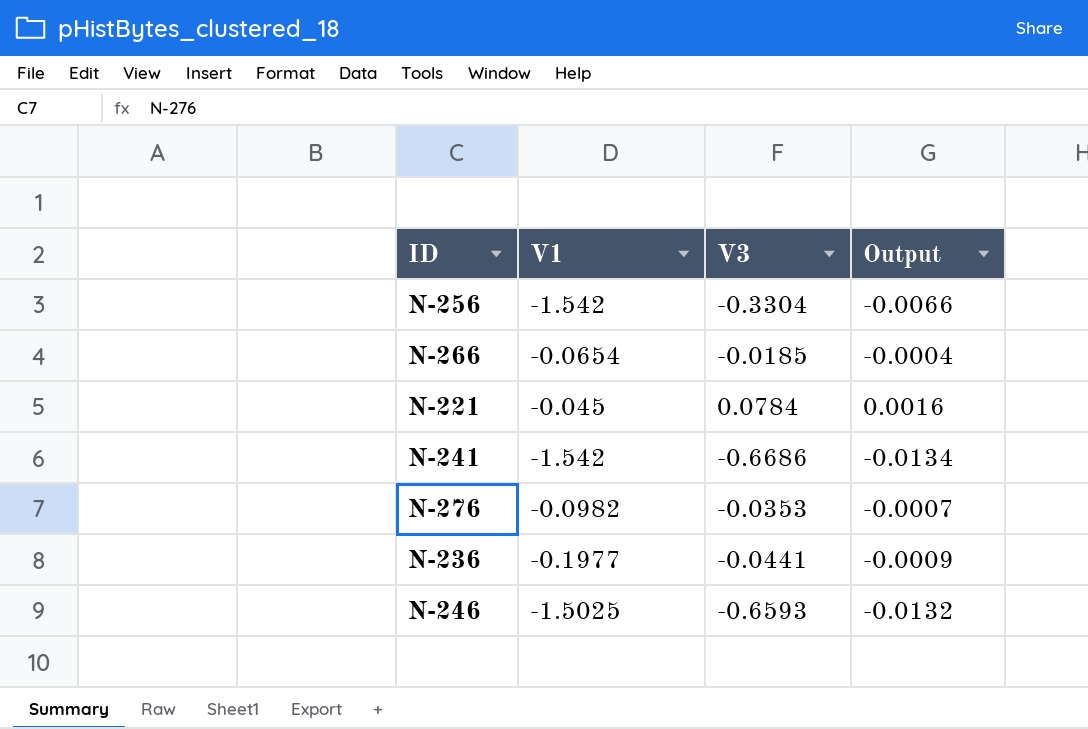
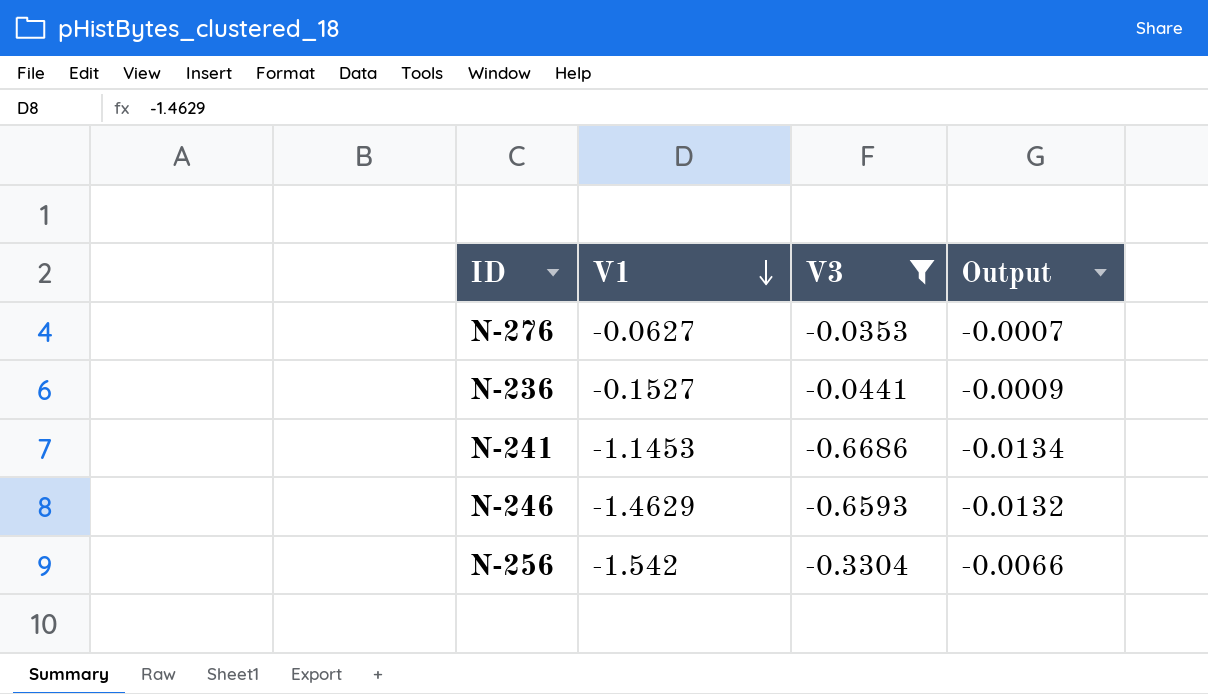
filter: none -> V3 <= -0.0353
row order: none -> V1 descending
N-276 | V1: -0.0982 -> -0.0627
N-236 | V1: -0.1977 -> -0.1527
N-241 | V1: -1.542 -> -1.1453
N-246 | V1: -1.5025 -> -1.4629

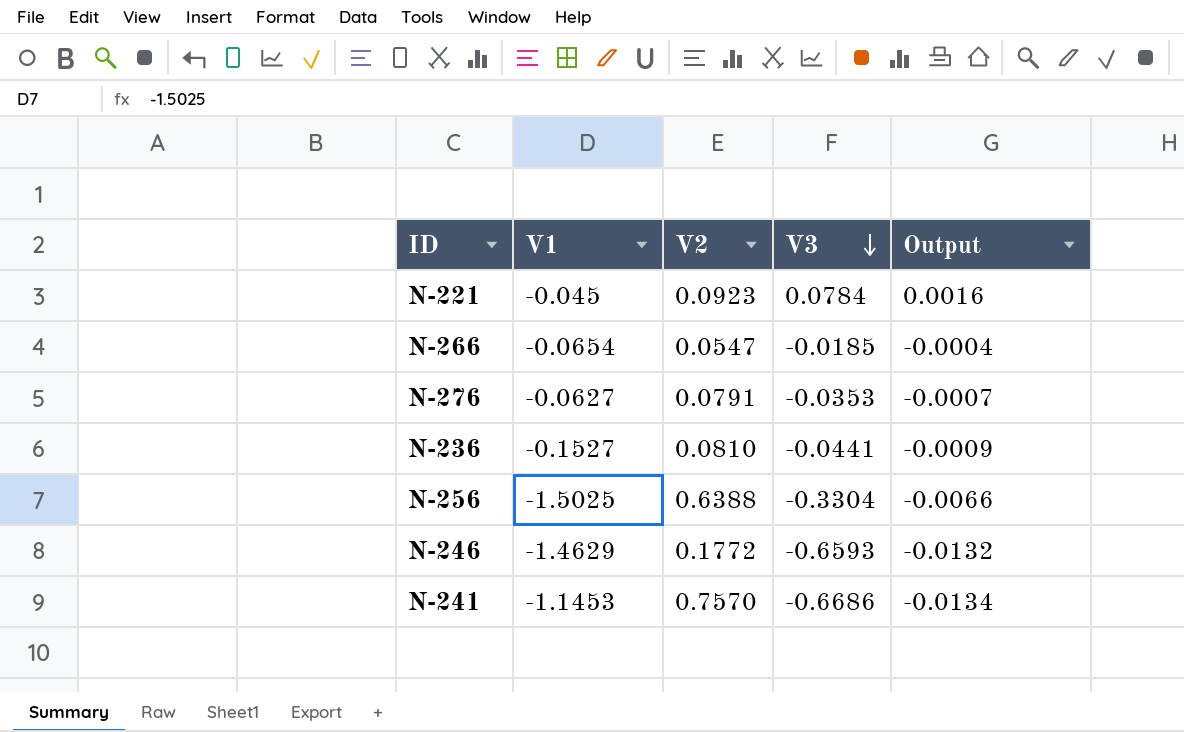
filter: V3 <= -0.0353 -> none
row order: V1 descending -> V3 descending
column V2 | position: none -> 3
N-256 | V1: -1.542 -> -1.5025

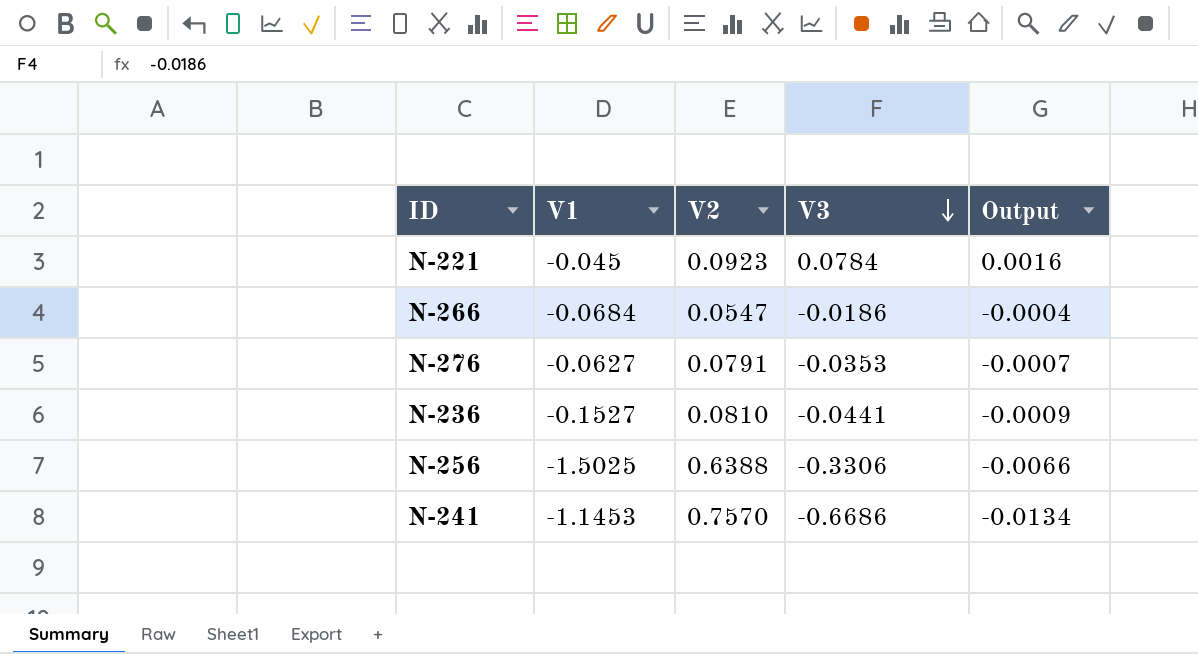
row N-246: -1.4629 | 0.1772 | -0.6593 | -0.0132 -> none
N-266 | V1: -0.0654 -> -0.0684
N-266 | V3: -0.0185 -> -0.0186
N-256 | V3: -0.3304 -> -0.3306

